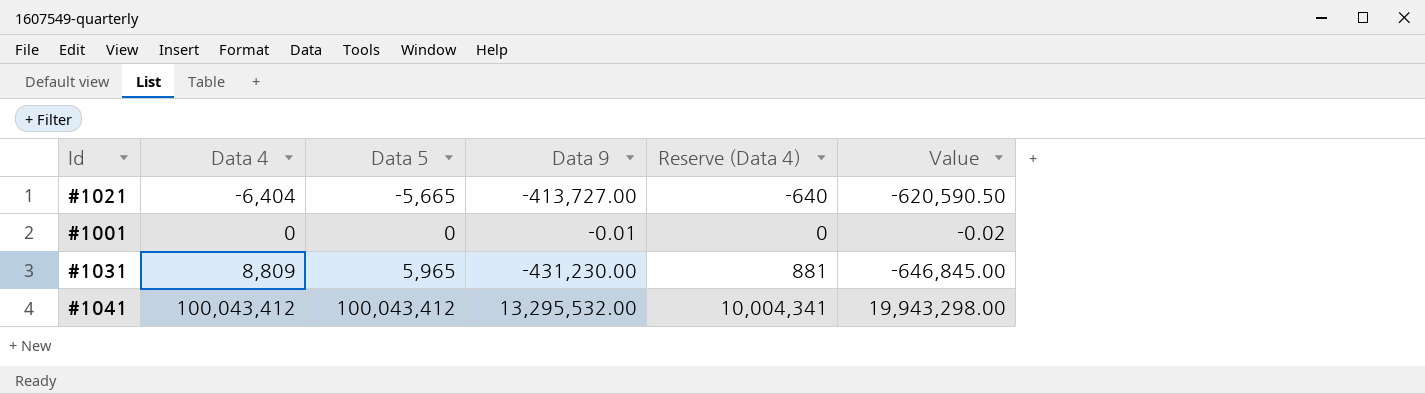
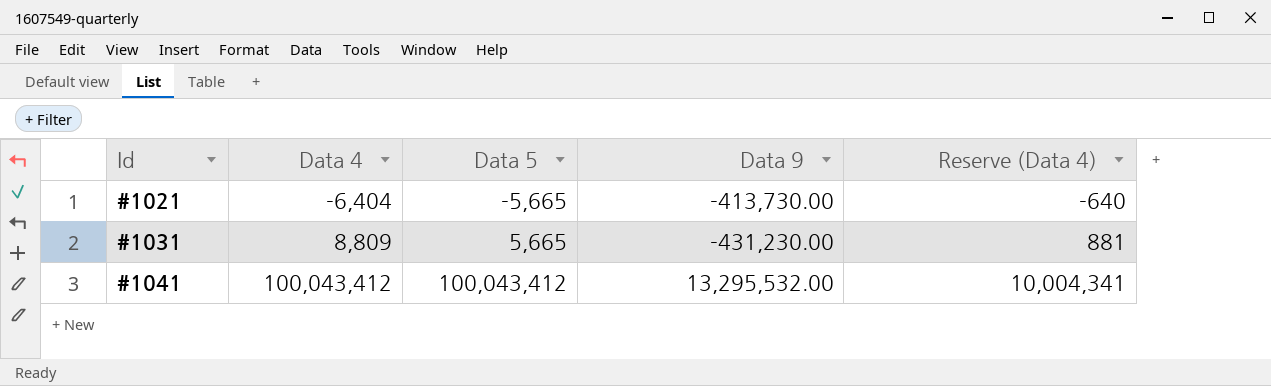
column Value | formula: [Data 9] * 1.5 -> none
row #1001: 0 | 0 | -0.01 | 0 | -0.02 -> none
#1021 | Data 9: -413,727.00 -> -413,730.00
#1031 | Data 5: 5,965 -> 5,665

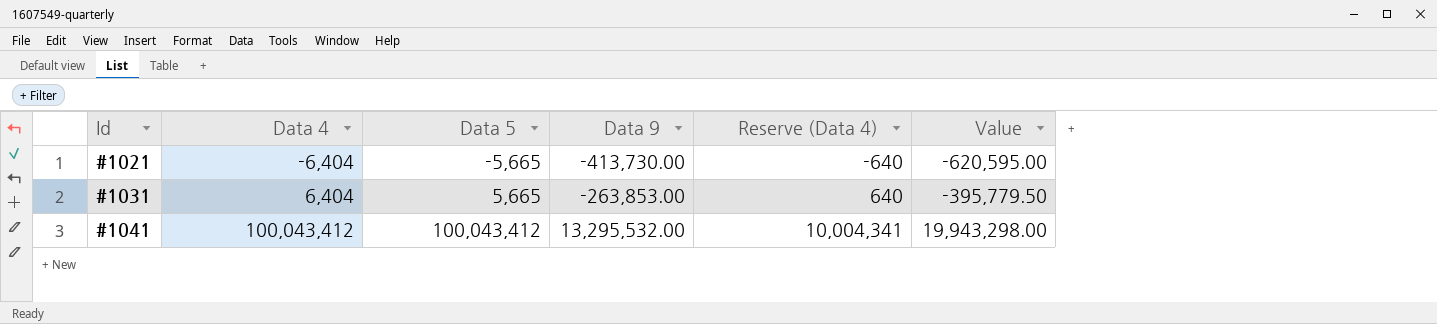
column Value | formula: none -> [Data 9] * 1.5
#1031 | Data 4: 8,809 -> 6,404
#1031 | Data 9: -431,230.00 -> -263,853.00
#1031 | Reserve (Data 4): 881 -> 640

